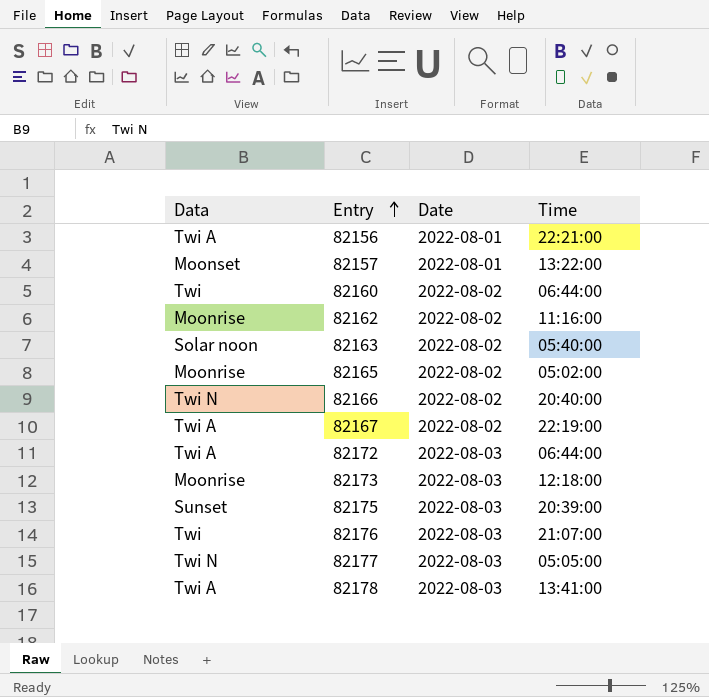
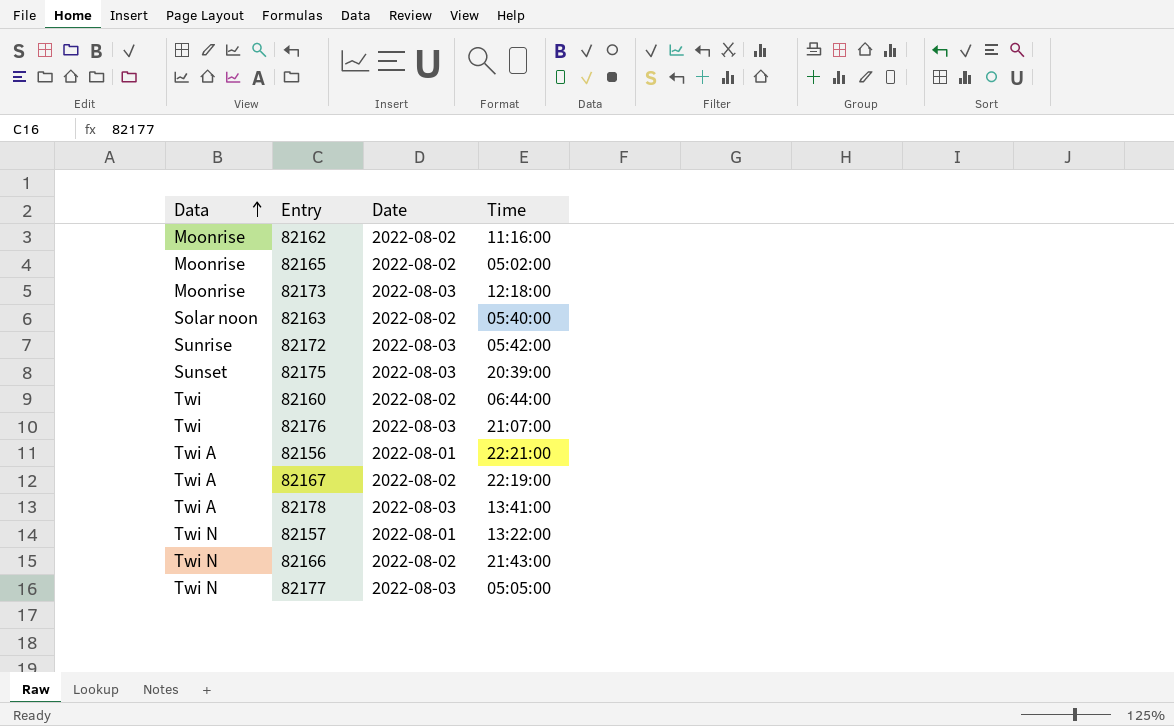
row order: Entry ascending -> Data ascending
82172 | Data: Twi A -> Sunrise
82172 | Time: 06:44:00 -> 05:42:00
82157 | Data: Moonset -> Twi N
82166 | Time: 20:40:00 -> 21:43:00

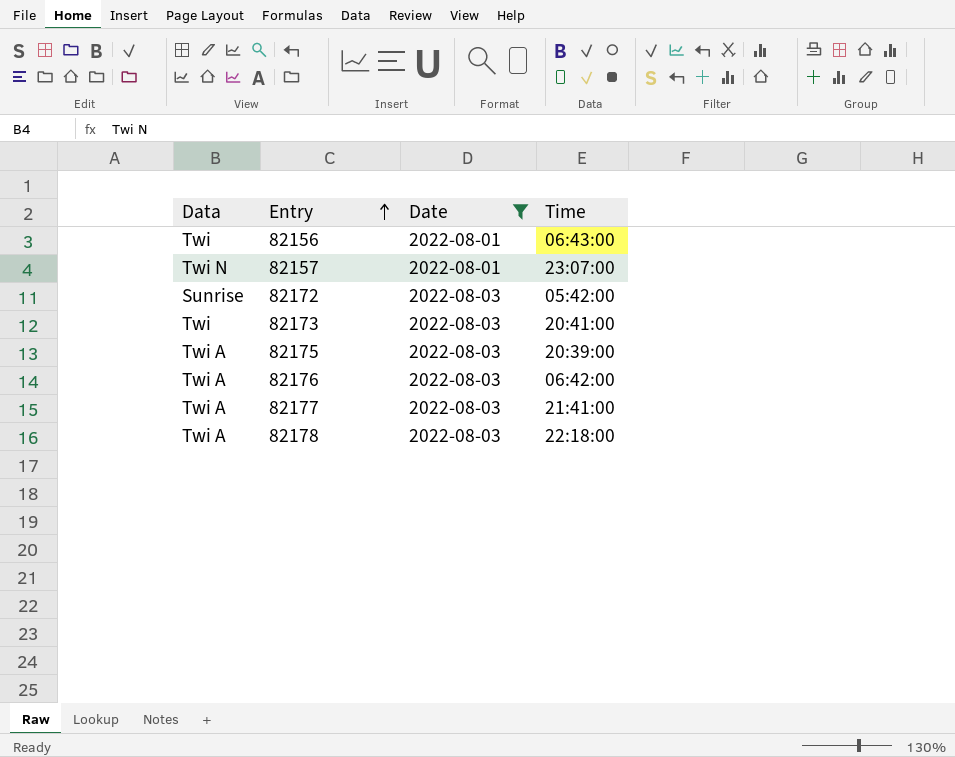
filter: none -> Date != 2022-08-02
row order: Data ascending -> Entry ascending
82156 | Data: Twi A -> Twi
82156 | Time: 22:21:00 -> 06:43:00
82157 | Time: 13:22:00 -> 23:07:00
82173 | Data: Moonrise -> Twi
82173 | Time: 12:18:00 -> 20:41:00
82175 | Data: Sunset -> Twi A
82176 | Data: Twi -> Twi A
82176 | Time: 21:07:00 -> 06:42:00
82177 | Data: Twi N -> Twi A
82177 | Time: 05:05:00 -> 21:41:00
82178 | Time: 13:41:00 -> 22:18:00

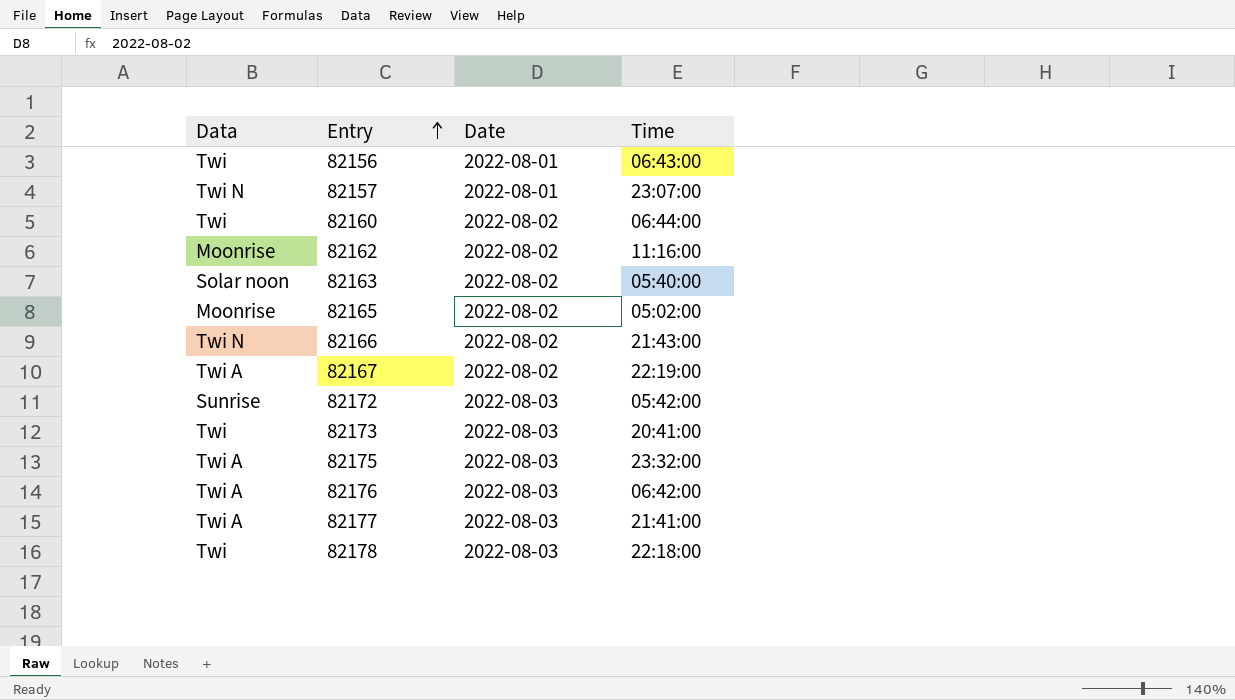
filter: Date != 2022-08-02 -> none
82175 | Time: 20:39:00 -> 23:32:00
82178 | Data: Twi A -> Twi

